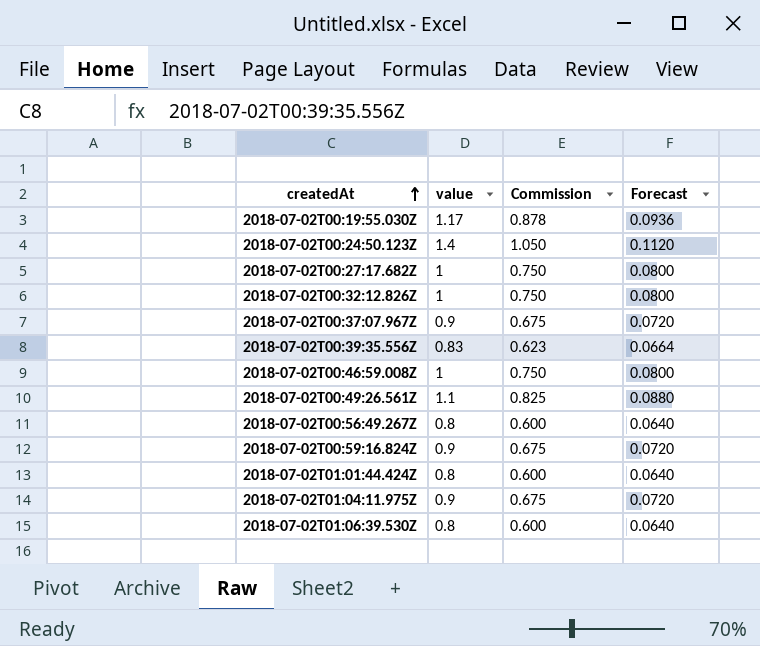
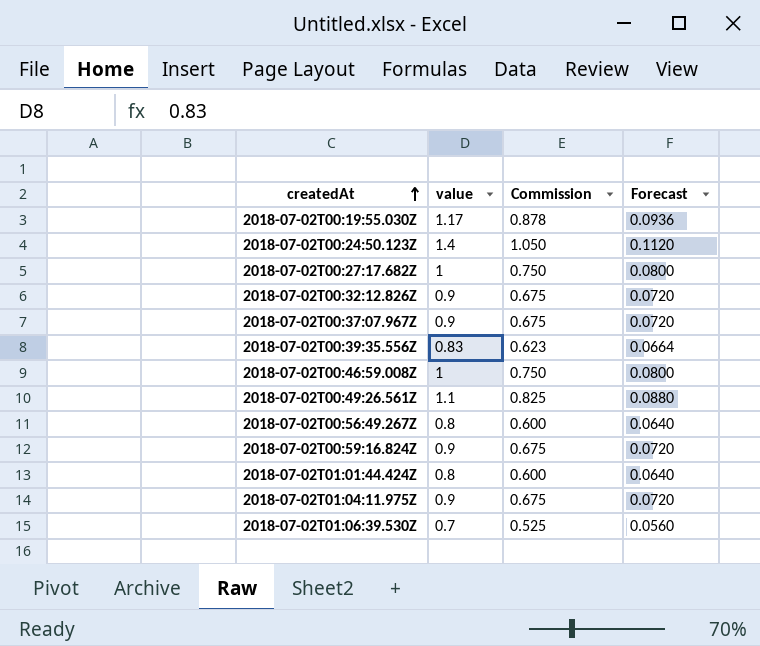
2018-07-02T00:32:12.826Z | value: 1 -> 0.9
2018-07-02T00:32:12.826Z | Commission: 0.750 -> 0.675
2018-07-02T00:32:12.826Z | Forecast: 0.0800 -> 0.0720
2018-07-02T01:06:39.530Z | value: 0.8 -> 0.7
2018-07-02T01:06:39.530Z | Commission: 0.600 -> 0.525
2018-07-02T01:06:39.530Z | Forecast: 0.0640 -> 0.0560

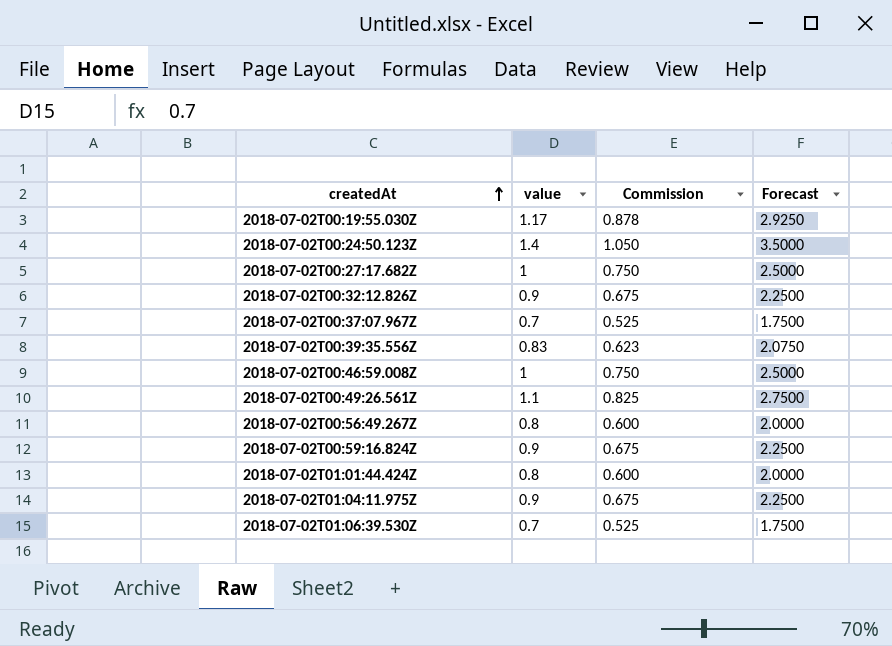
column Forecast | formula: [value] * 0.08 -> [value] * 2.5
2018-07-02T00:37:07.967Z | value: 0.9 -> 0.7
2018-07-02T00:37:07.967Z | Commission: 0.675 -> 0.525

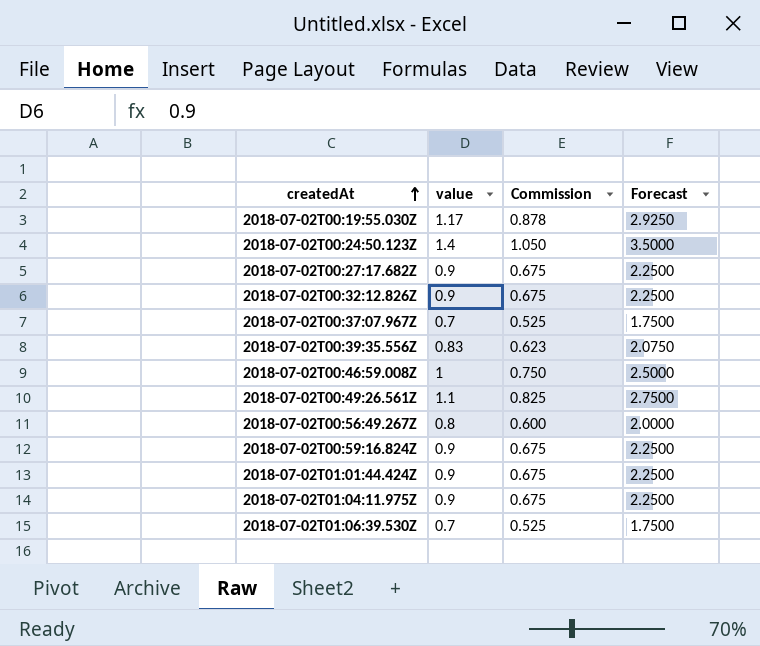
2018-07-02T00:27:17.682Z | value: 1 -> 0.9
2018-07-02T00:27:17.682Z | Commission: 0.750 -> 0.675
2018-07-02T00:27:17.682Z | Forecast: 2.5000 -> 2.2500
2018-07-02T01:01:44.424Z | value: 0.8 -> 0.9
2018-07-02T01:01:44.424Z | Commission: 0.600 -> 0.675
2018-07-02T01:01:44.424Z | Forecast: 2.0000 -> 2.2500

